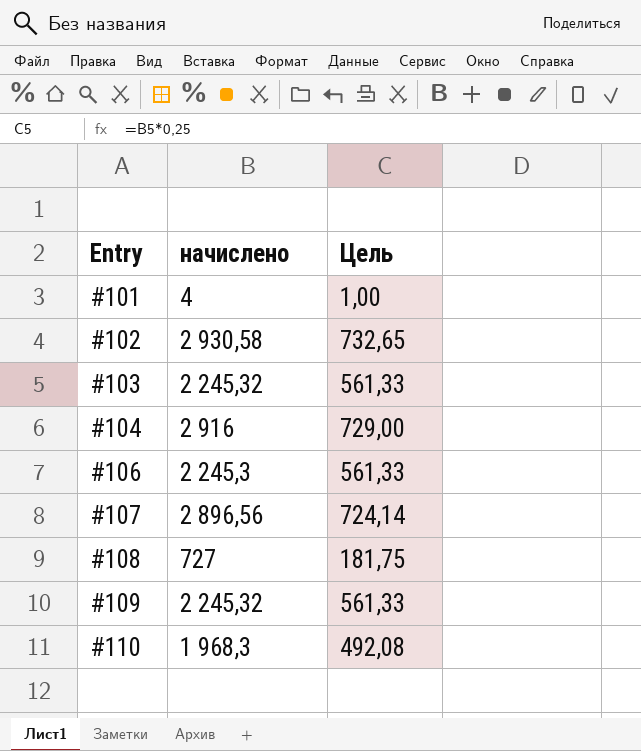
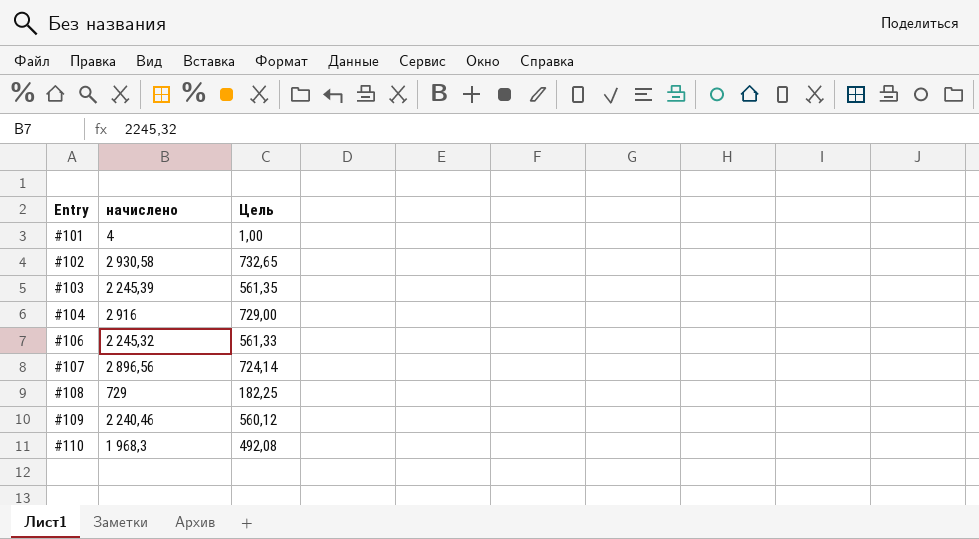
#103 | начислено: 2 245,32 -> 2 245,39
#103 | Цель: 561,33 -> 561,35
#106 | начислено: 2 245,3 -> 2 245,32
#108 | начислено: 727 -> 729
#108 | Цель: 181,75 -> 182,25
#109 | начислено: 2 245,32 -> 2 240,46
#109 | Цель: 561,33 -> 560,12

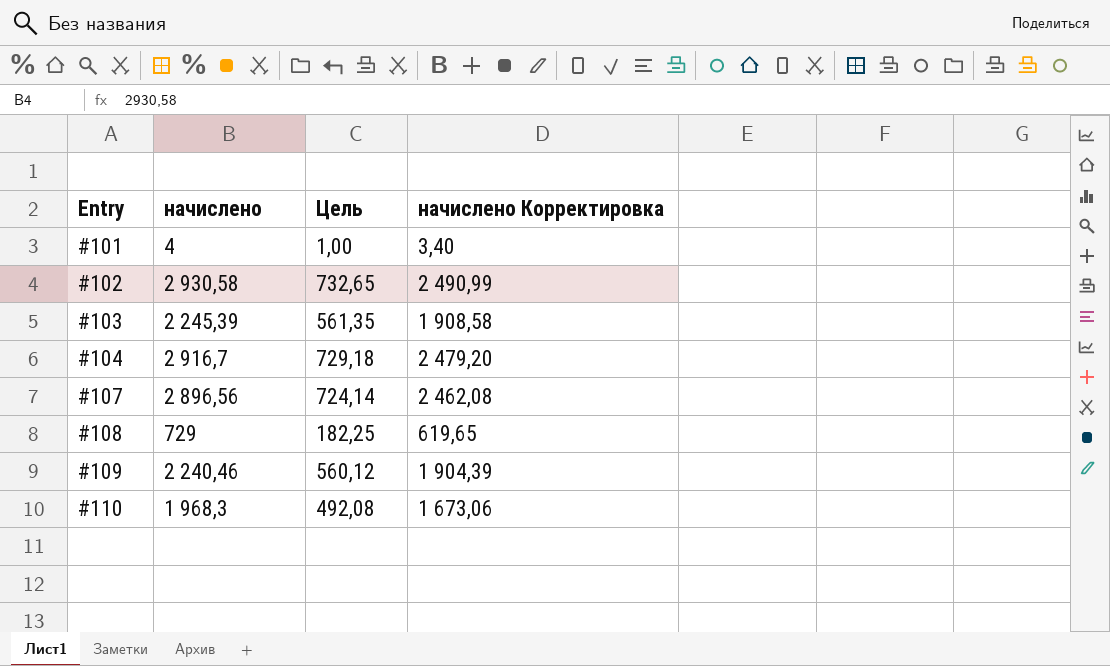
column начислено Корректировка | formula: none -> [начислено] * 0,85
row #106: 2 245,32 | 561,33 -> none
#104 | начислено: 2 916 -> 2 916,7
#104 | Цель: 729,00 -> 729,18

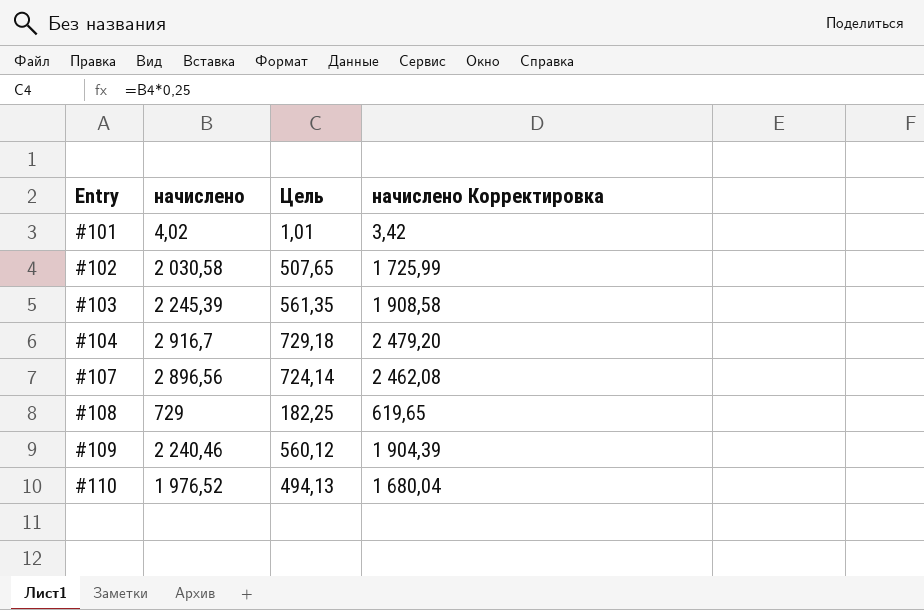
#101 | начислено: 4 -> 4,02
#101 | Цель: 1,00 -> 1,01
#101 | начислено Корректировка: 3,40 -> 3,42
#102 | начислено: 2 930,58 -> 2 030,58
#102 | Цель: 732,65 -> 507,65
#102 | начислено Корректировка: 2 490,99 -> 1 725,99
#110 | начислено: 1 968,3 -> 1 976,52
#110 | Цель: 492,08 -> 494,13
#110 | начислено Корректировка: 1 673,06 -> 1 680,04

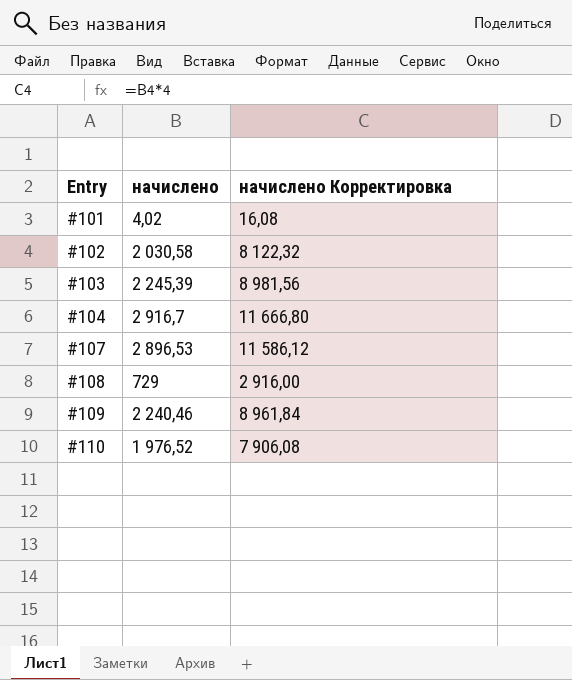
column Цель | formula: [начислено] * 0,25 -> none
column начислено Корректировка | formula: [начислено] * 0,85 -> [начислено] * 4
#107 | начислено: 2 896,56 -> 2 896,53

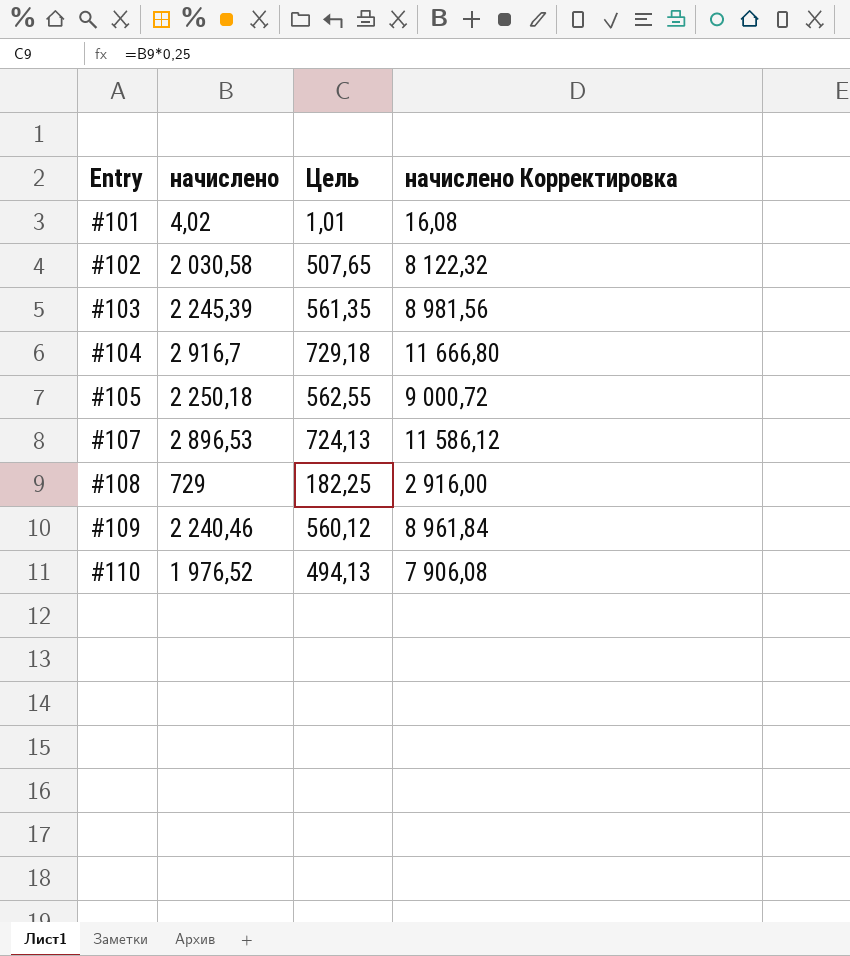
column Цель | formula: none -> [начислено] * 0,25
row #105: none -> 2 250,18 | 562,55 | 9 000,72

